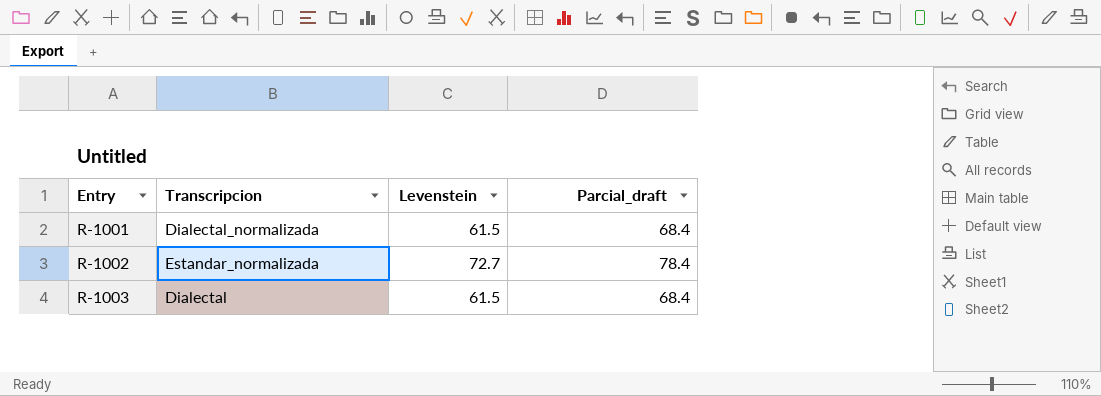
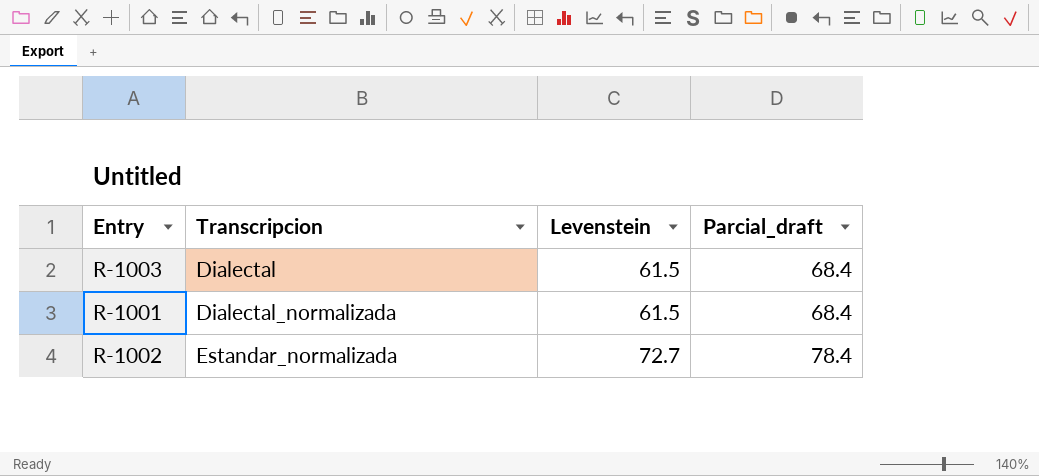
row order: Entry ascending -> Transcripcion ascending

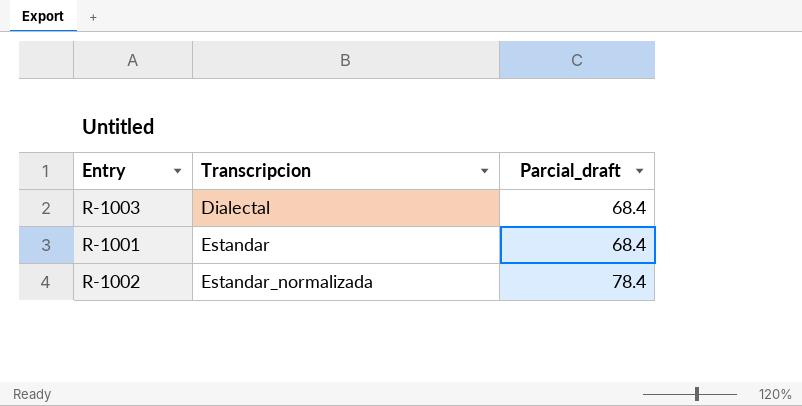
column Levenstein | position: 3 -> none
R-1001 | Transcripcion: Dialectal_normalizada -> Estandar

